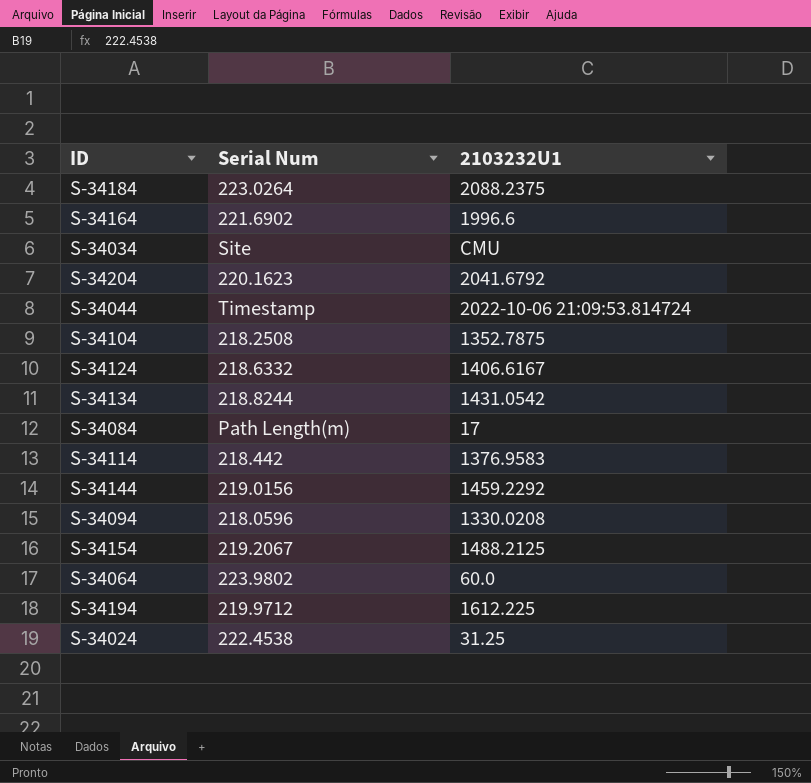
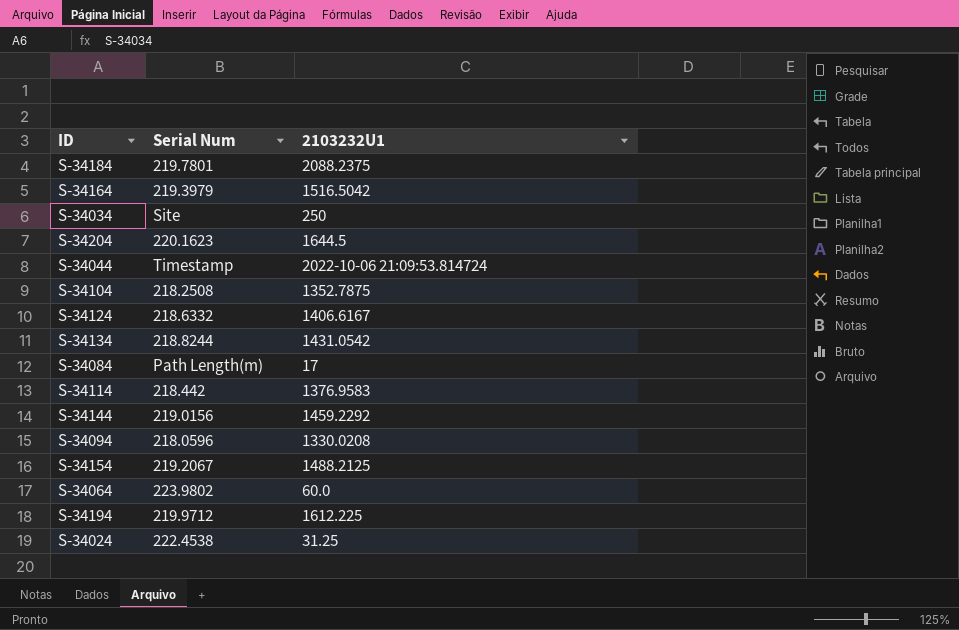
S-34184 | Serial Num: 223.0264 -> 219.7801
S-34164 | Serial Num: 221.6902 -> 219.3979
S-34164 | 2103232U1: 1996.6 -> 1516.5042
S-34034 | 2103232U1: CMU -> 250
S-34204 | 2103232U1: 2041.6792 -> 1644.5

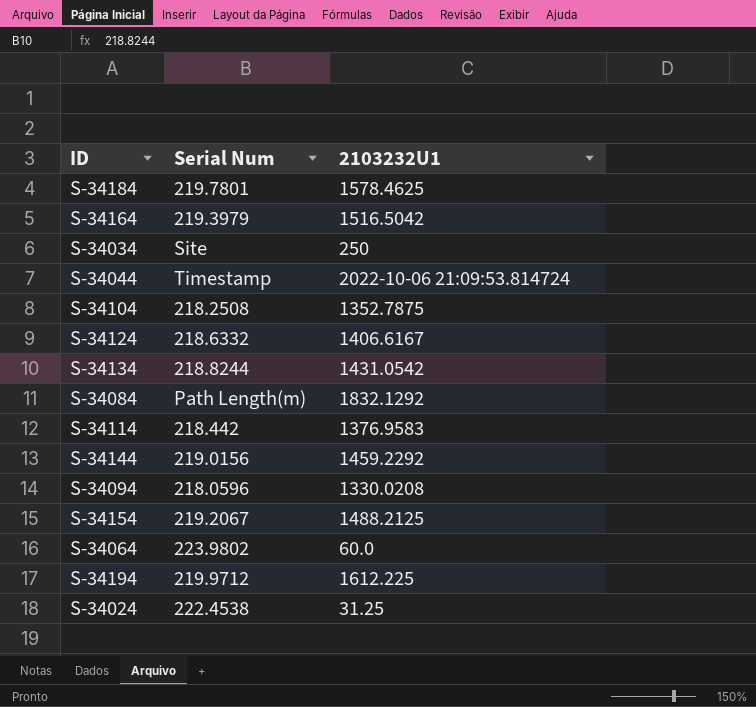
row S-34204: 220.1623 | 1644.5 -> none
S-34184 | 2103232U1: 2088.2375 -> 1578.4625
S-34084 | 2103232U1: 17 -> 1832.1292

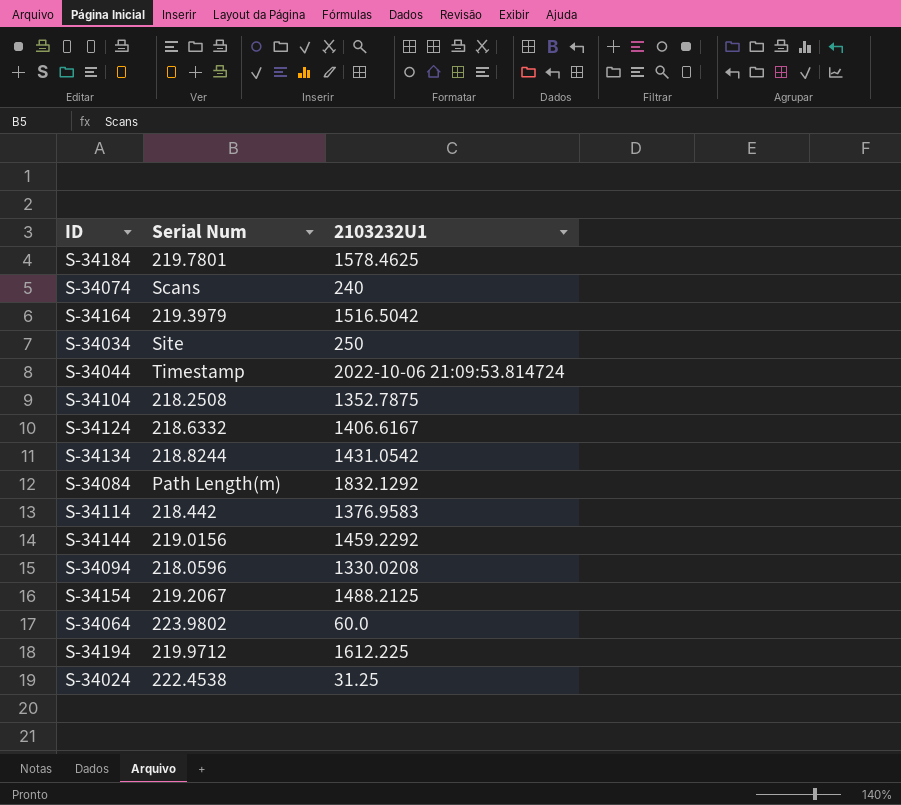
row S-34074: none -> Scans | 240

